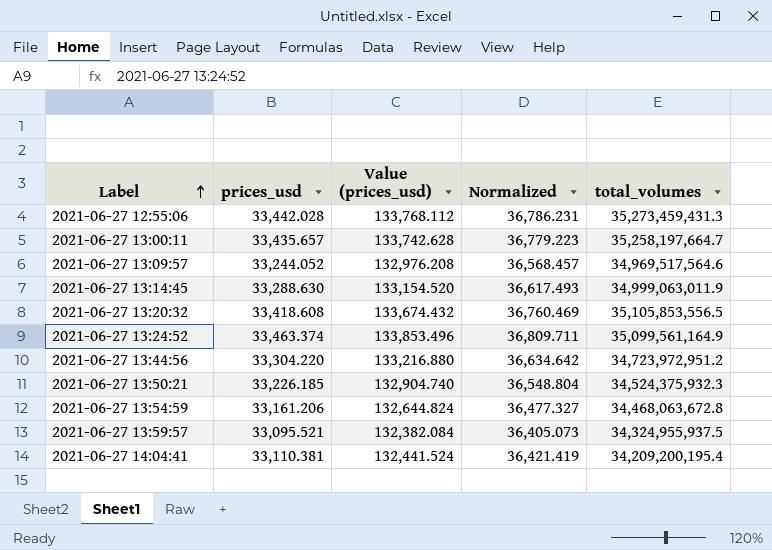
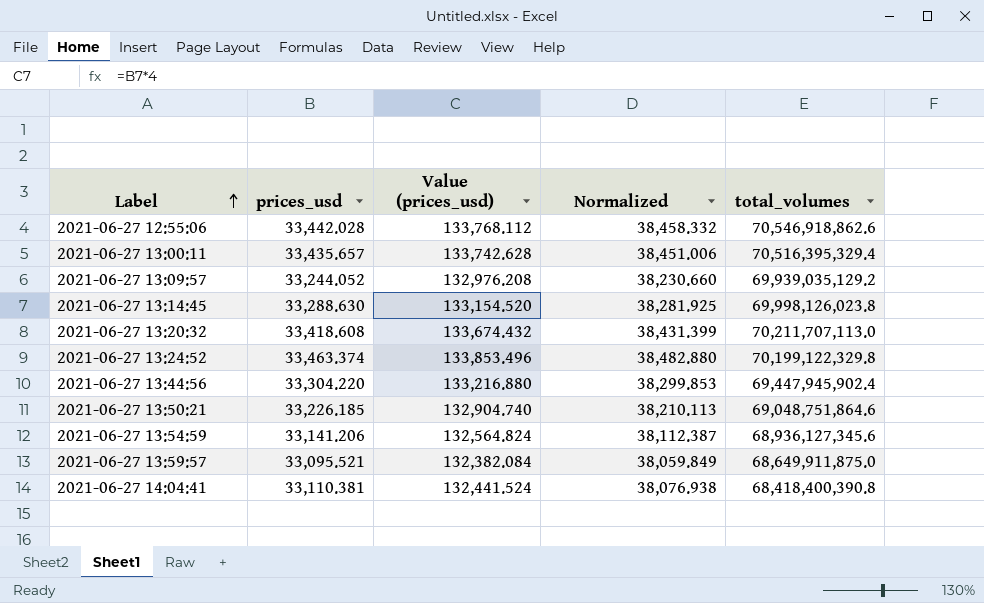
column Normalized | formula: [prices_usd] * 1.1 -> [prices_usd] * 1.15
2021-06-27 12:55:06 | total_volumes: 35,273,459,431.3 -> 70,546,918,862.6
2021-06-27 13:00:11 | total_volumes: 35,258,197,664.7 -> 70,516,395,329.4
2021-06-27 13:09:57 | total_volumes: 34,969,517,564.6 -> 69,939,035,129.2
2021-06-27 13:14:45 | total_volumes: 34,999,063,011.9 -> 69,998,126,023.8
2021-06-27 13:20:32 | total_volumes: 35,105,853,556.5 -> 70,211,707,113.0
2021-06-27 13:24:52 | total_volumes: 35,099,561,164.9 -> 70,199,122,329.8
2021-06-27 13:44:56 | total_volumes: 34,723,972,951.2 -> 69,447,945,902.4
2021-06-27 13:50:21 | total_volumes: 34,524,375,932.3 -> 69,048,751,864.6
2021-06-27 13:54:59 | prices_usd: 33,161.206 -> 33,141.206
2021-06-27 13:54:59 | Value (prices_usd): 132,644.824 -> 132,564.824
2021-06-27 13:54:59 | total_volumes: 34,468,063,672.8 -> 68,936,127,345.6
2021-06-27 13:59:57 | total_volumes: 34,324,955,937.5 -> 68,649,911,875.0
2021-06-27 14:04:41 | total_volumes: 34,209,200,195.4 -> 68,418,400,390.8

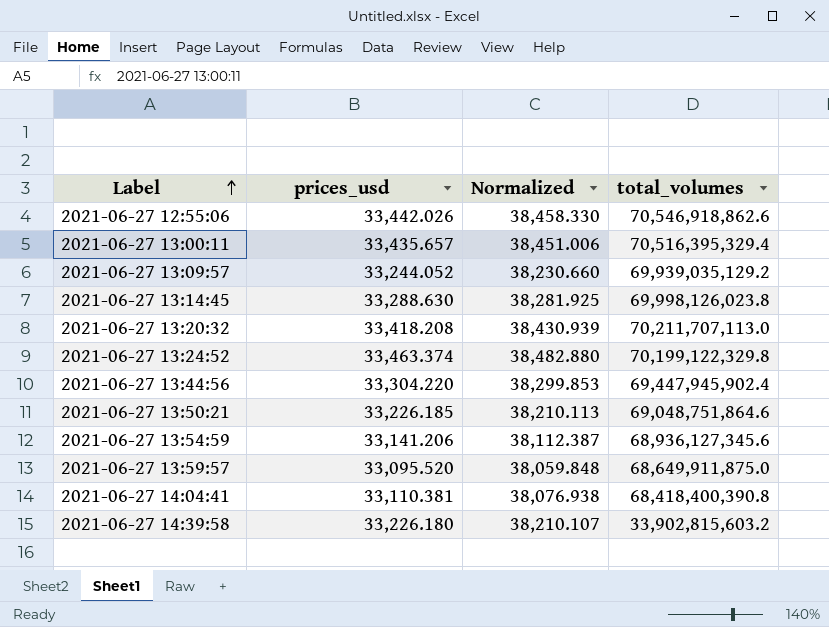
column Value (prices_usd) | formula: [prices_usd] * 4 -> none
2021-06-27 12:55:06 | prices_usd: 33,442.028 -> 33,442.026
2021-06-27 12:55:06 | Normalized: 38,458.332 -> 38,458.330
2021-06-27 13:20:32 | prices_usd: 33,418.608 -> 33,418.208
2021-06-27 13:20:32 | Normalized: 38,431.399 -> 38,430.939
2021-06-27 13:59:57 | prices_usd: 33,095.521 -> 33,095.520
2021-06-27 13:59:57 | Normalized: 38,059.849 -> 38,059.848
row 2021-06-27 14:39:58: none -> 33,226.180 | 38,210.107 | 33,902,815,603.2

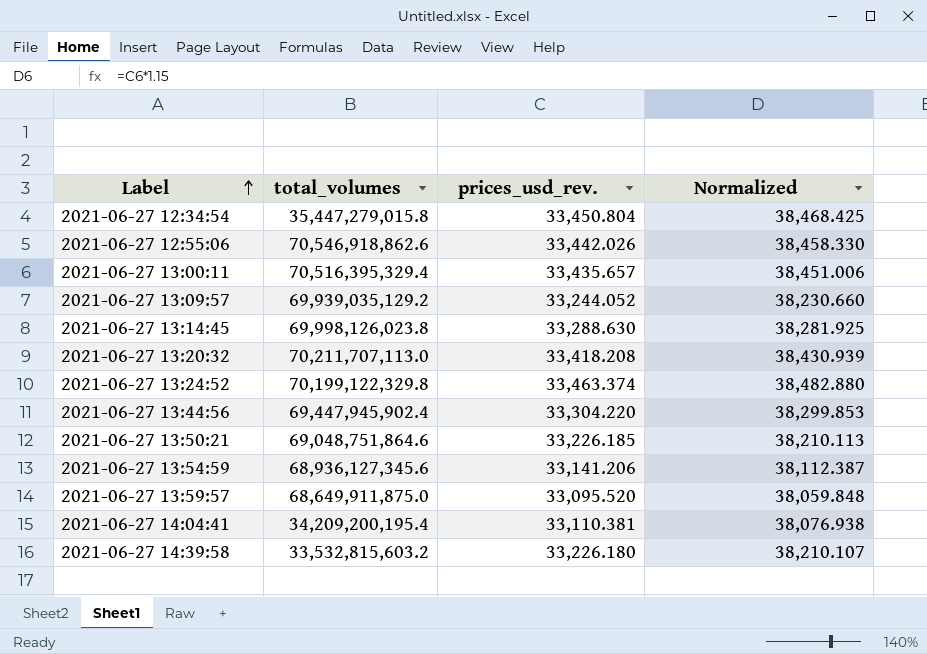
column total_volumes | position: 4 -> 2
column name: prices_usd -> prices_usd_rev.
row 2021-06-27 12:34:54: none -> 35,447,279,015.8 | 33,450.804 | 38,468.425
2021-06-27 14:04:41 | total_volumes: 68,418,400,390.8 -> 34,209,200,195.4
2021-06-27 14:39:58 | total_volumes: 33,902,815,603.2 -> 33,532,815,603.2

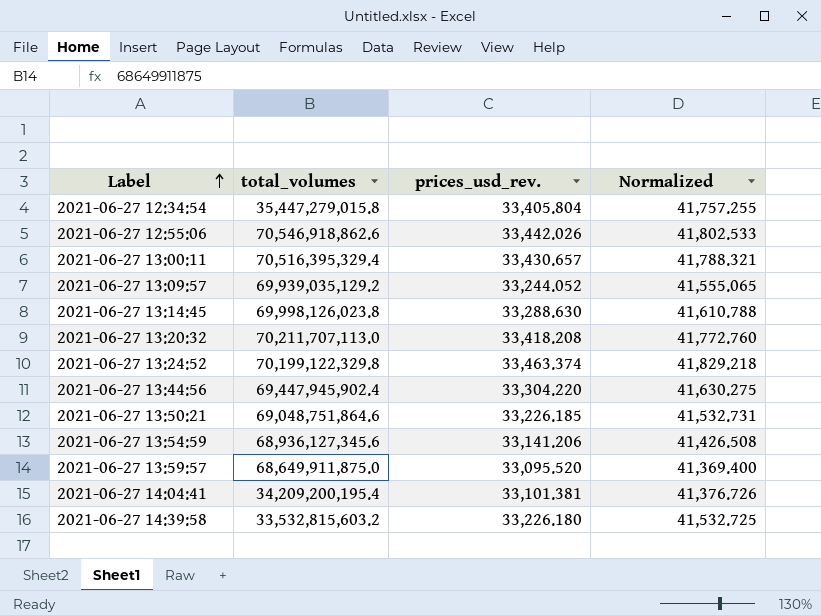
column Normalized | formula: [prices_usd_rev.] * 1.15 -> [prices_usd_rev.] * 1.25
2021-06-27 12:34:54 | prices_usd_rev.: 33,450.804 -> 33,405.804
2021-06-27 13:00:11 | prices_usd_rev.: 33,435.657 -> 33,430.657
2021-06-27 14:04:41 | prices_usd_rev.: 33,110.381 -> 33,101.381

